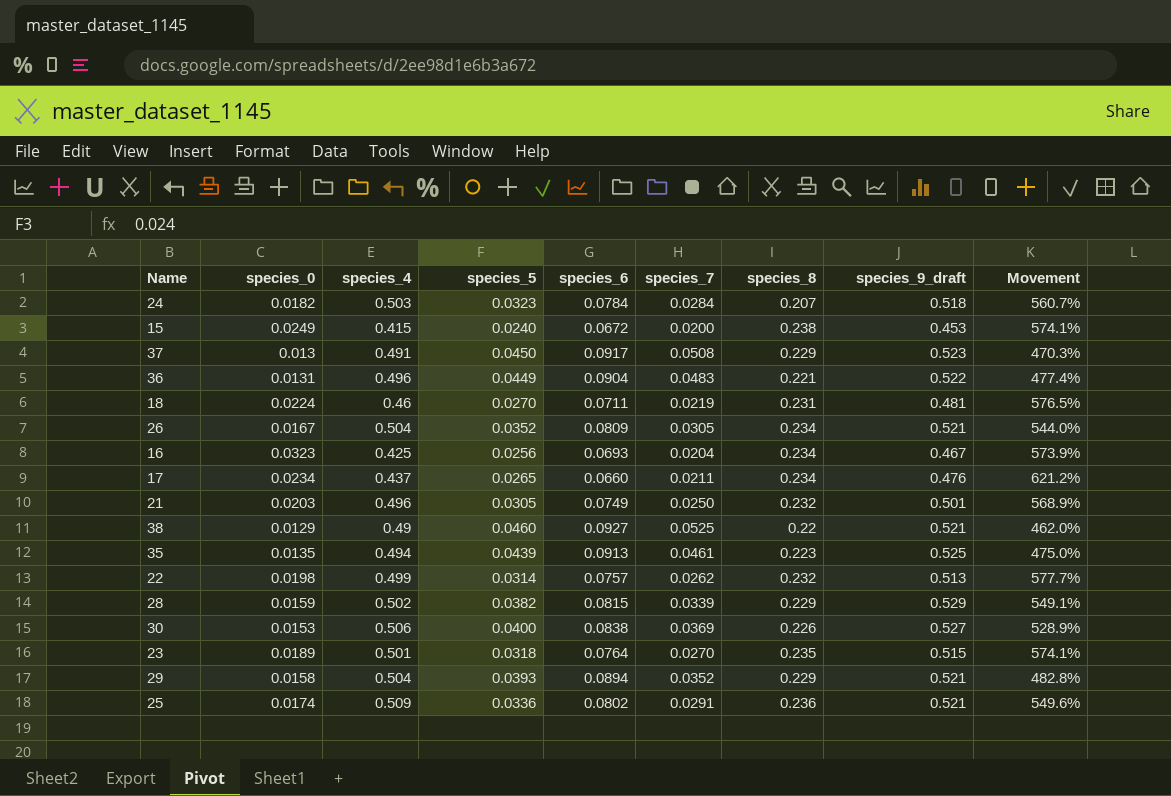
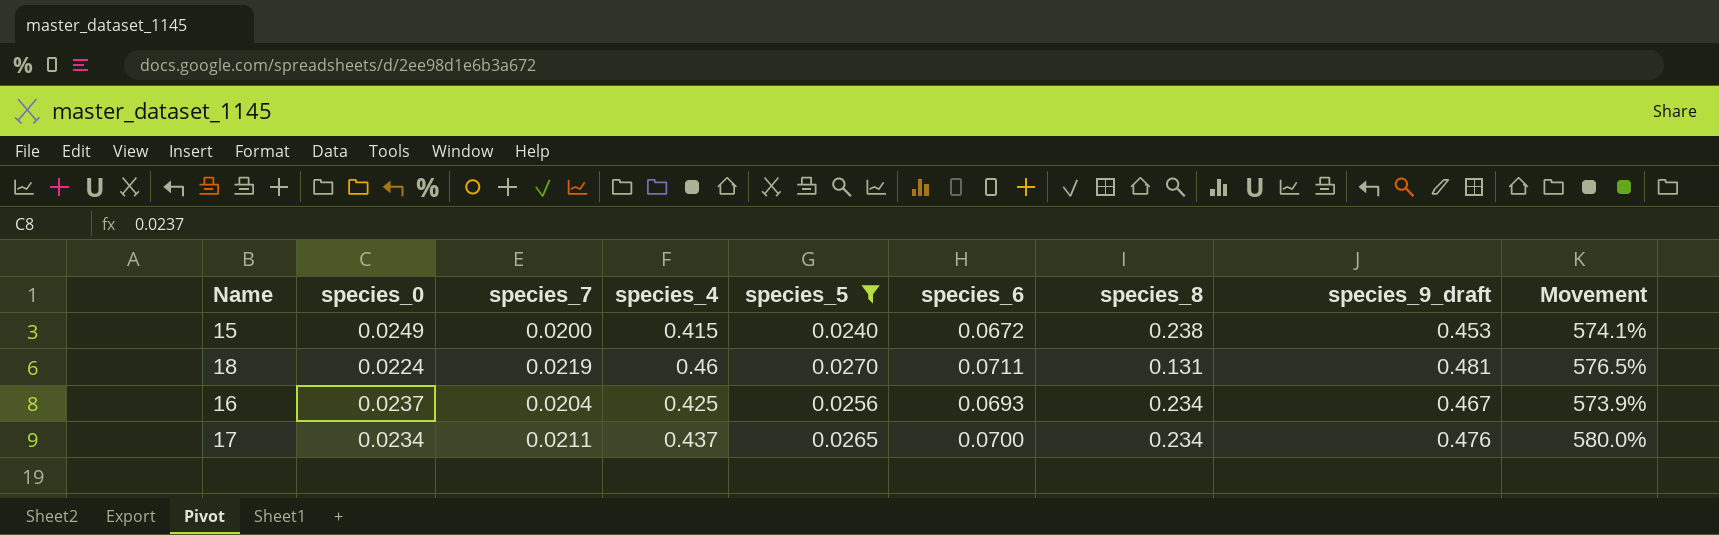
filter: none -> species_5 <= 0.0270
column species_7 | position: 6 -> 3
18 | species_8: 0.231 -> 0.131
16 | species_0: 0.0323 -> 0.0237
17 | species_6: 0.0660 -> 0.0700
17 | Movement: 621.2% -> 580.0%

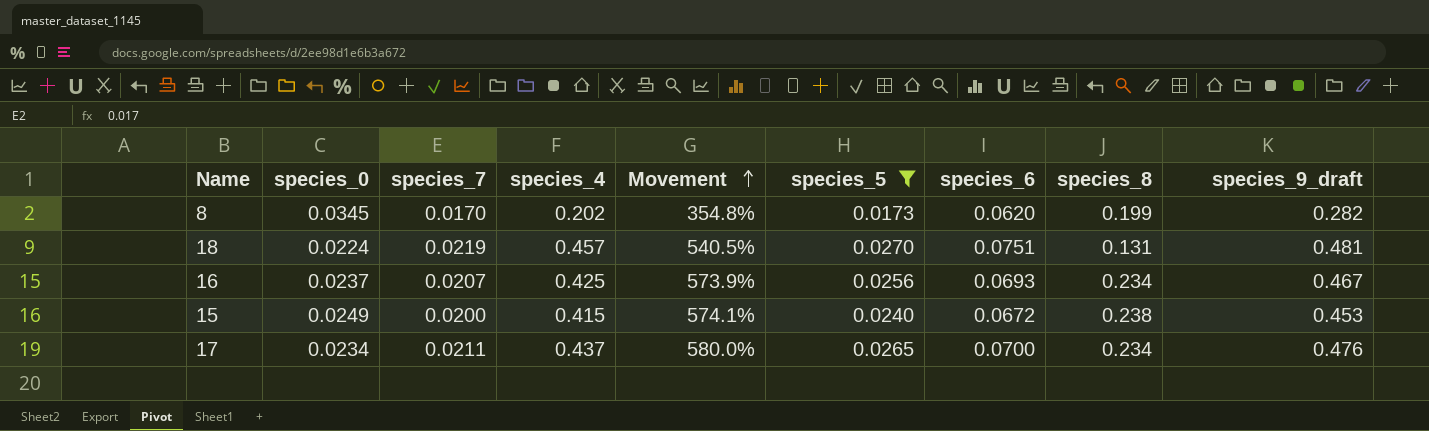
row order: none -> Movement ascending
column Movement | position: 9 -> 5
row 8: none -> 0.0345 | 0.0170 | 0.202 | 354.8% | 0.0173 | 0.0620 | 0.199 | 0.282
18 | species_4: 0.46 -> 0.457
18 | Movement: 576.5% -> 540.5%
18 | species_6: 0.0711 -> 0.0751
16 | species_7: 0.0204 -> 0.0207

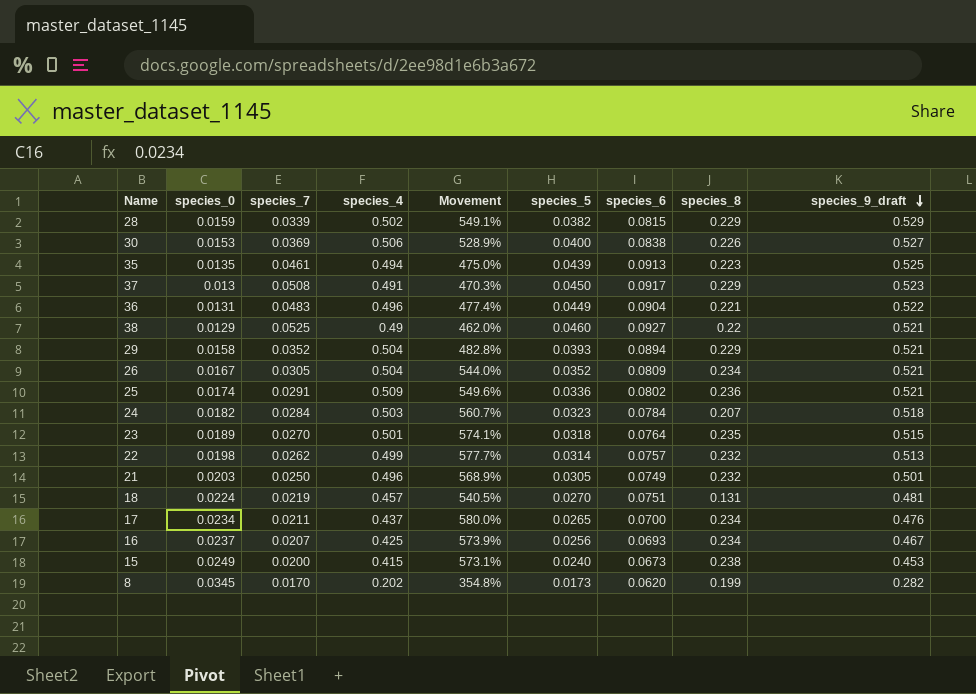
filter: species_5 <= 0.0270 -> none
row order: Movement ascending -> species_9_draft descending
15 | Movement: 574.1% -> 573.1%
15 | species_6: 0.0672 -> 0.0673

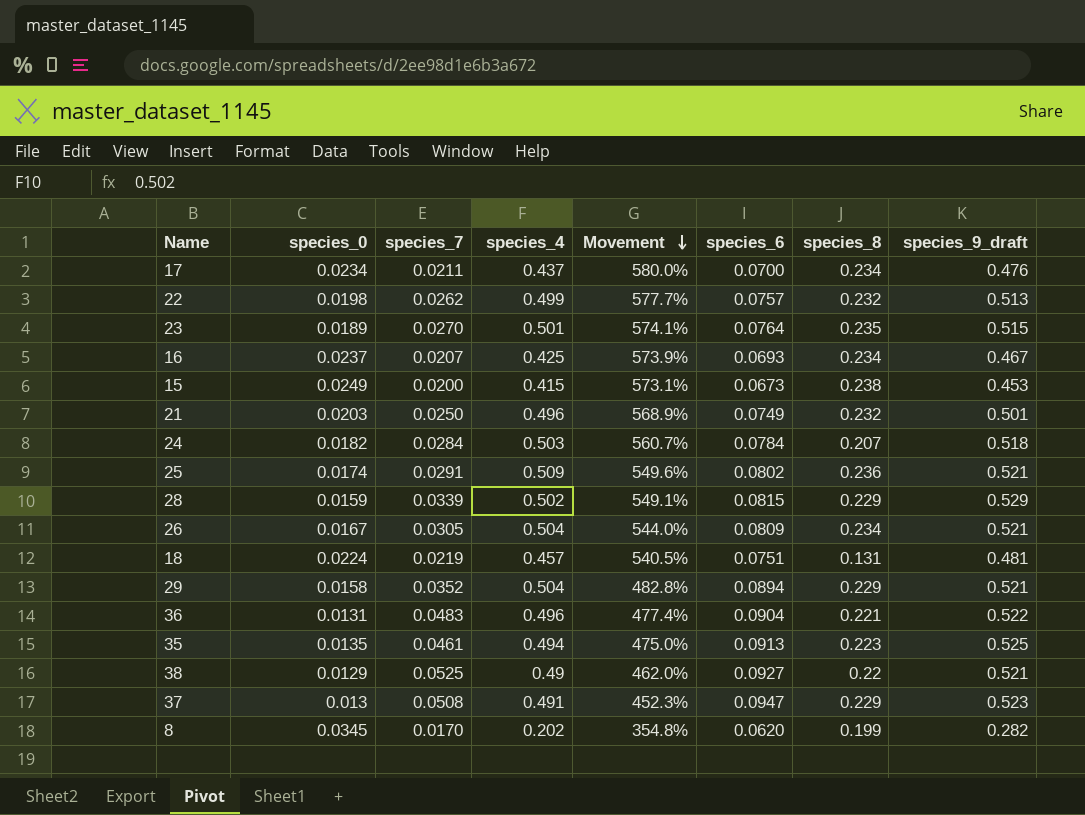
row order: species_9_draft descending -> Movement descending
column species_5 | position: 6 -> none
row 30: 0.0153 | 0.0369 | 0.506 | 528.9% | 0.0400 | 0.0838 | 0.226 | 0.527 -> none
37 | Movement: 470.3% -> 452.3%
37 | species_6: 0.0917 -> 0.0947

